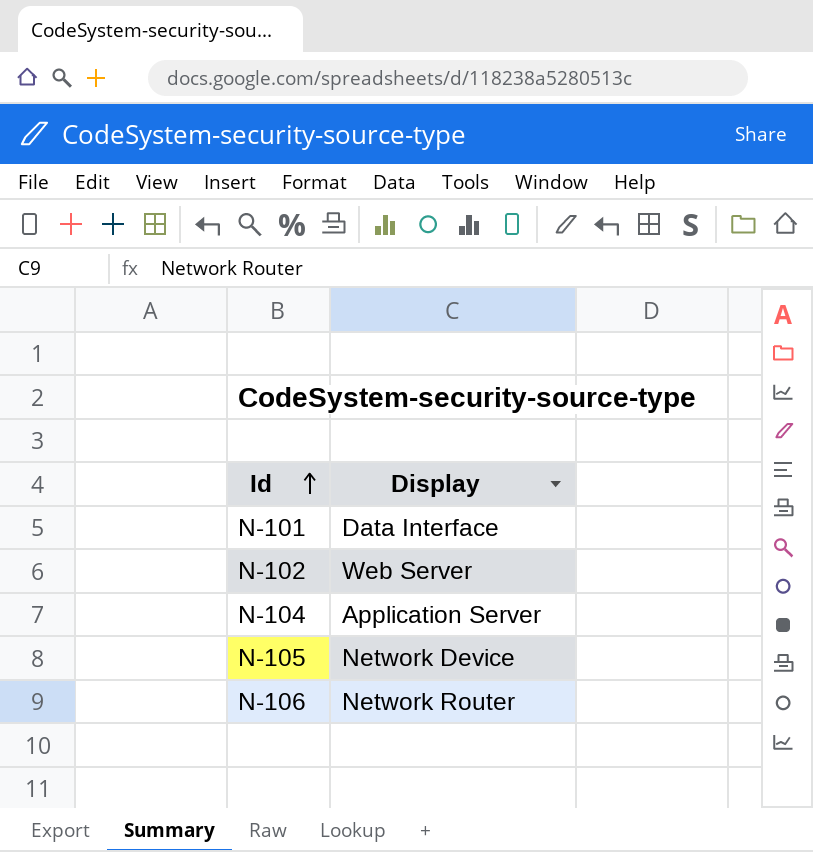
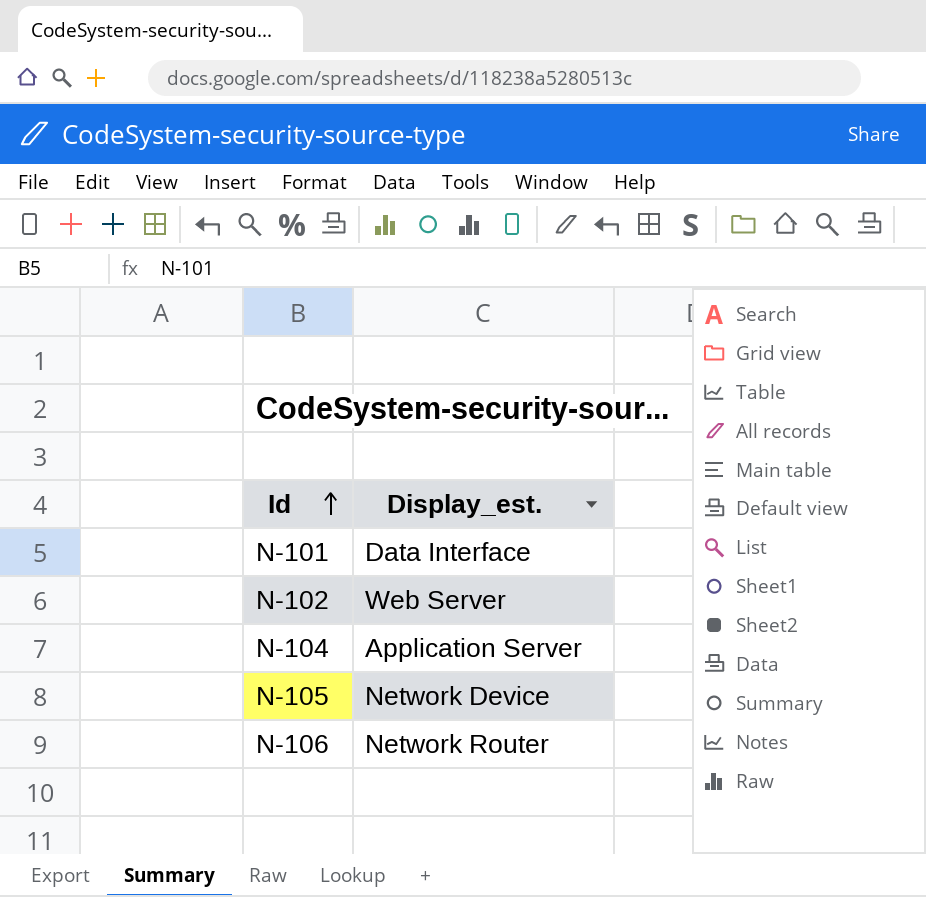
column name: Display -> Display_est.

